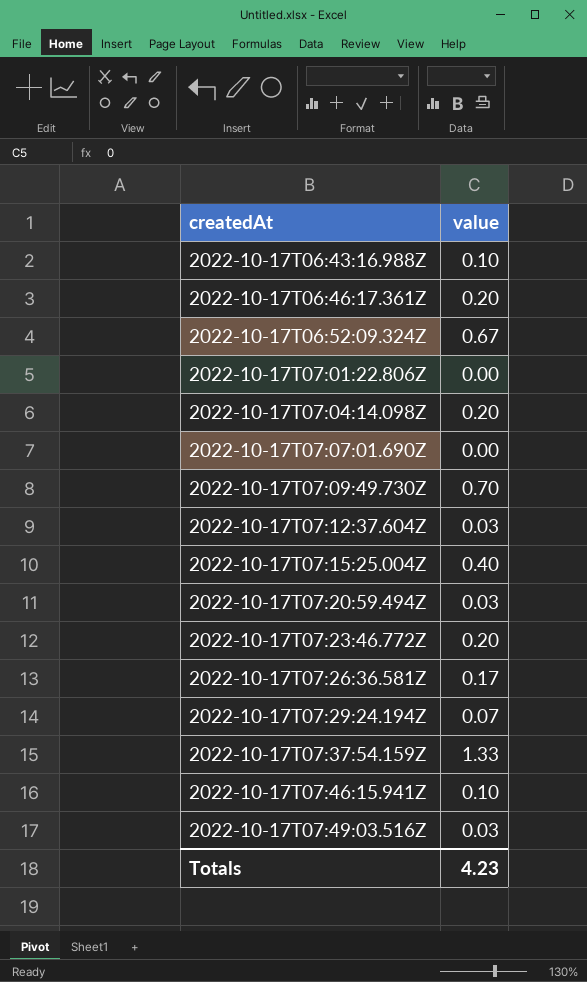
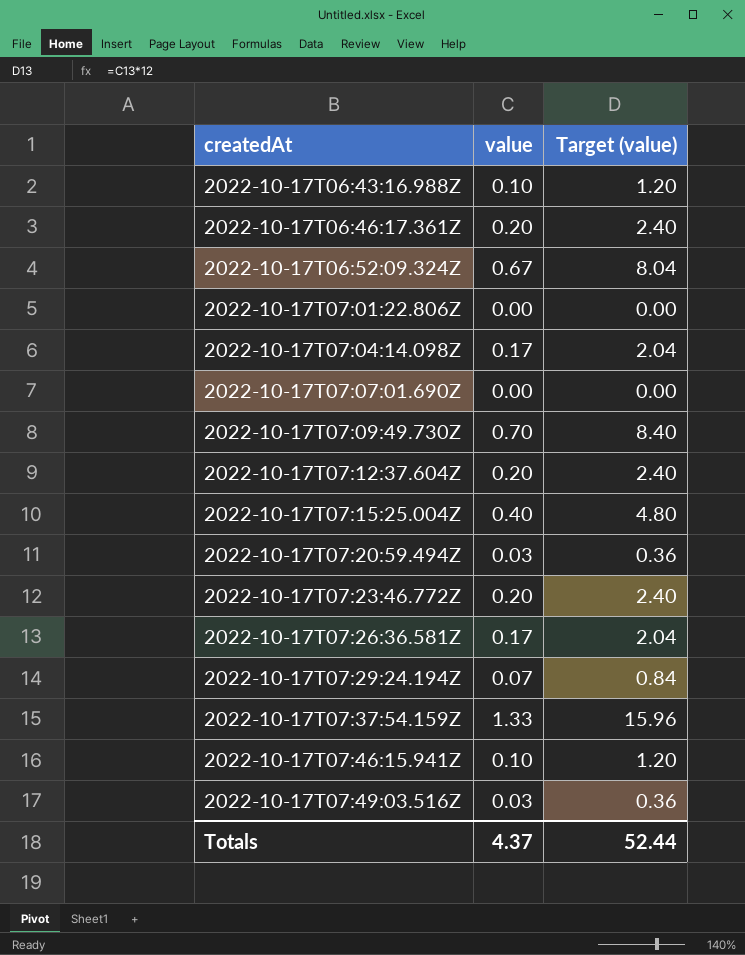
column Target (value) | formula: none -> [value] * 12
2022-10-17T07:04:14.098Z | value: 0.20 -> 0.17
2022-10-17T07:12:37.604Z | value: 0.03 -> 0.20
Totals | value: 4.23 -> 4.37

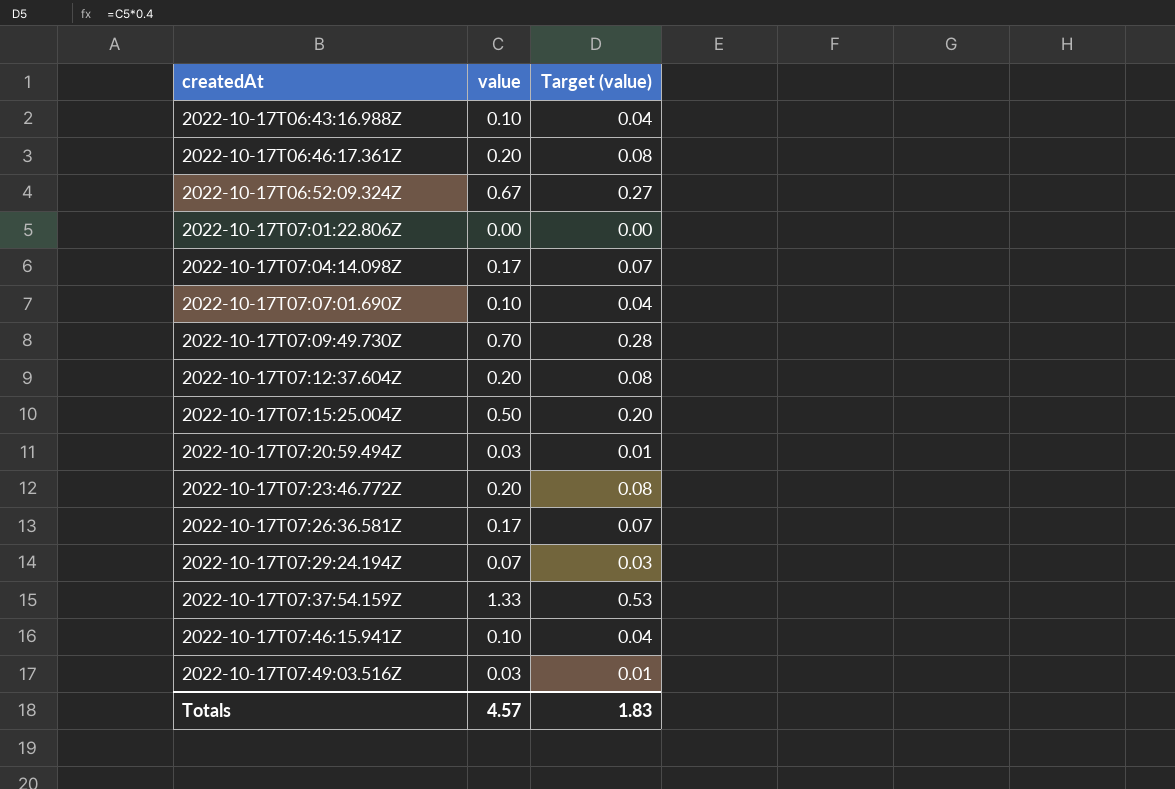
column Target (value) | formula: [value] * 12 -> [value] * 0.4
2022-10-17T07:07:01.690Z | value: 0.00 -> 0.10
2022-10-17T07:15:25.004Z | value: 0.40 -> 0.50
Totals | value: 4.37 -> 4.57
Totals | Target (value): 52.44 -> 1.83

